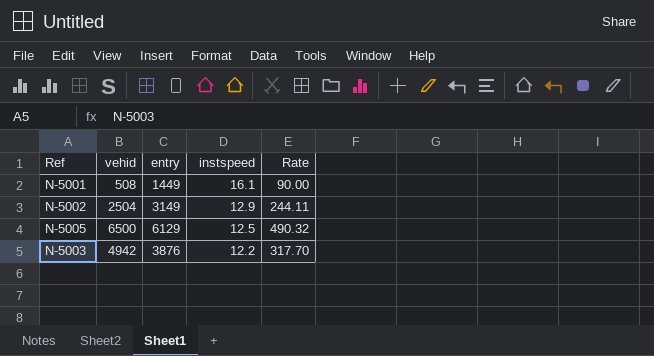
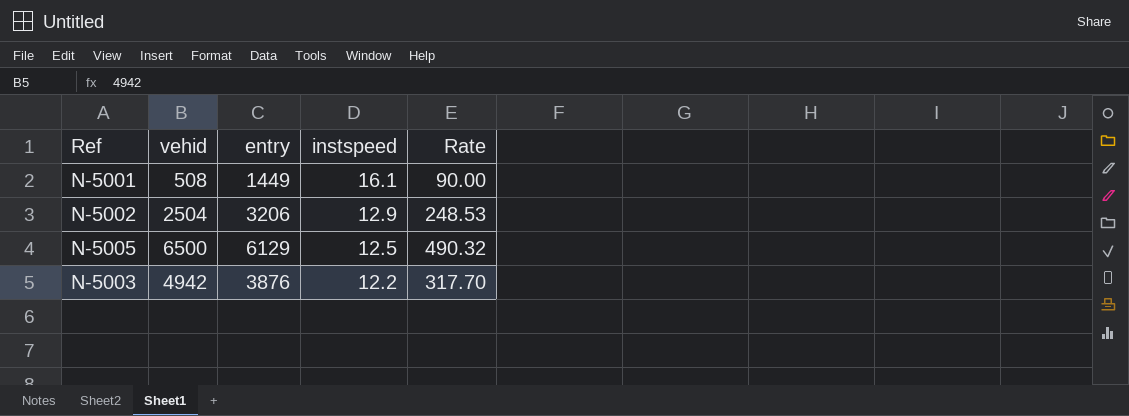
N-5002 | entry: 3149 -> 3206
N-5002 | Rate: 244.11 -> 248.53

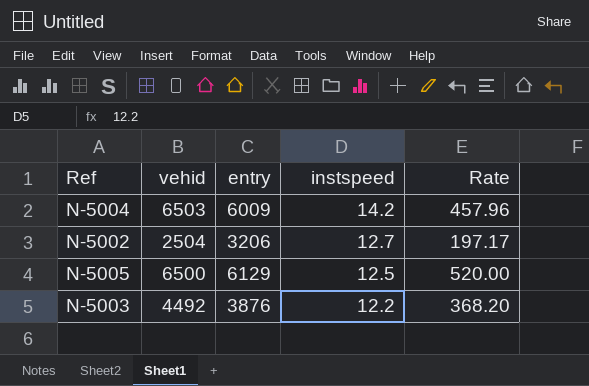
column Rate | formula: [entry] / [instspeed] -> [vehid] / [instspeed]
row N-5001: 508 | 1449 | 16.1 | 90.00 -> none
row N-5004: none -> 6503 | 6009 | 14.2 | 457.96
N-5002 | instspeed: 12.9 -> 12.7
N-5003 | vehid: 4942 -> 4492

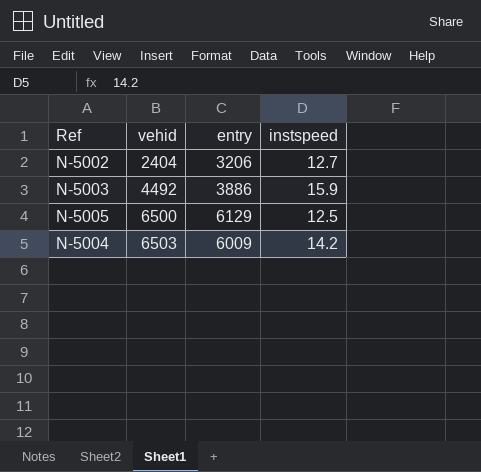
row order: instspeed descending -> vehid ascending
column Rate | formula: [vehid] / [instspeed] -> none
N-5002 | vehid: 2504 -> 2404
N-5003 | entry: 3876 -> 3886
N-5003 | instspeed: 12.2 -> 15.9

